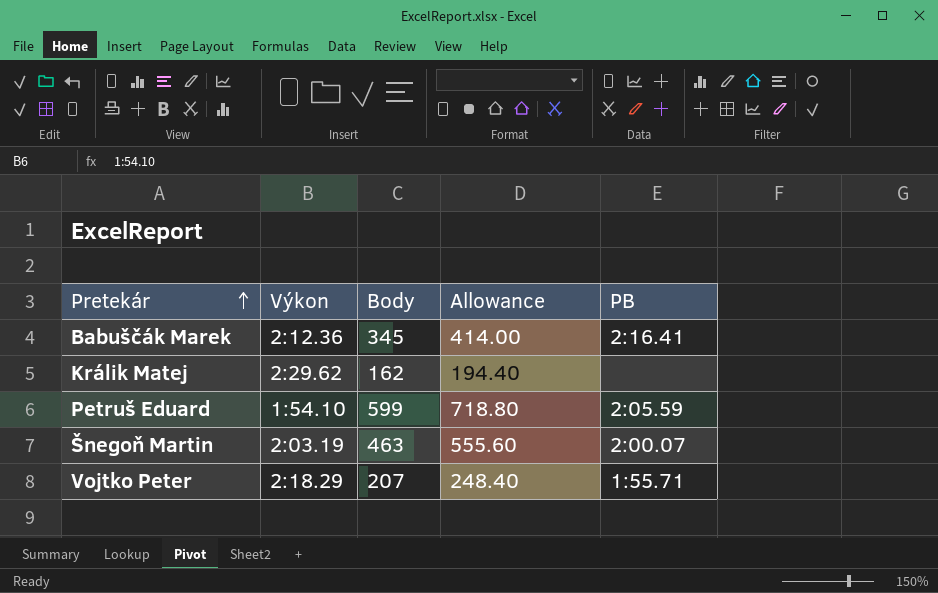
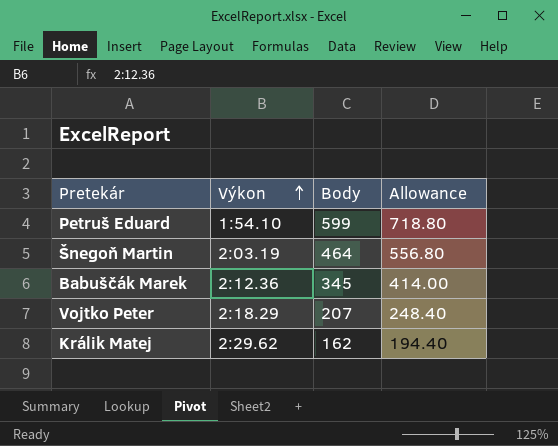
row order: Pretekár ascending -> Výkon ascending
column PB | position: 5 -> none
Šnegoň Martin | Body: 463 -> 464
Šnegoň Martin | Allowance: 555.60 -> 556.80

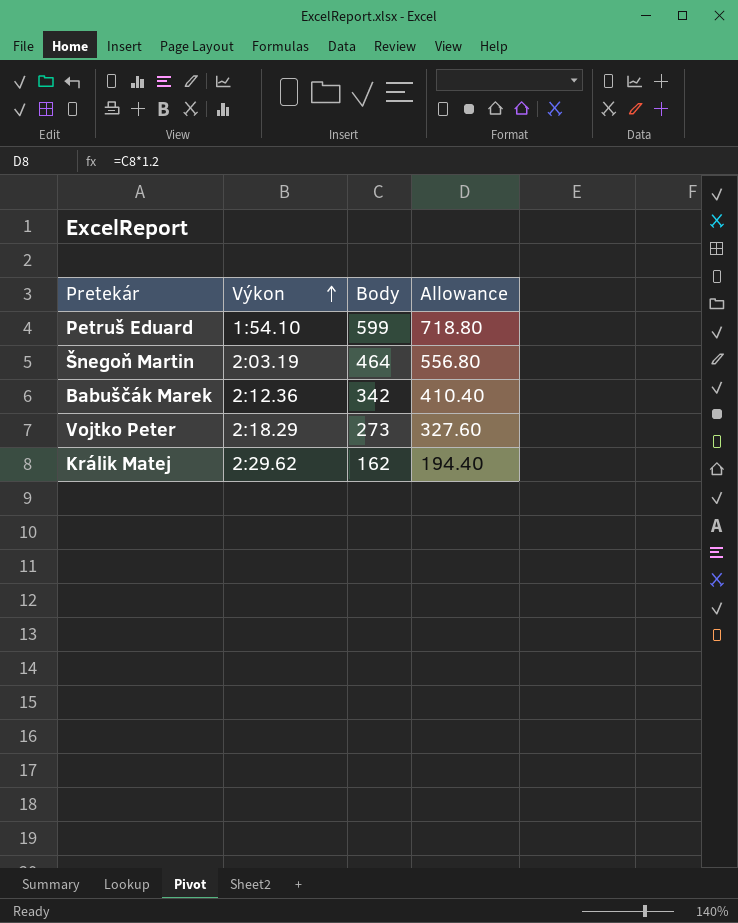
Babuščák Marek | Body: 345 -> 342
Babuščák Marek | Allowance: 414.00 -> 410.40
Vojtko Peter | Body: 207 -> 273
Vojtko Peter | Allowance: 248.40 -> 327.60

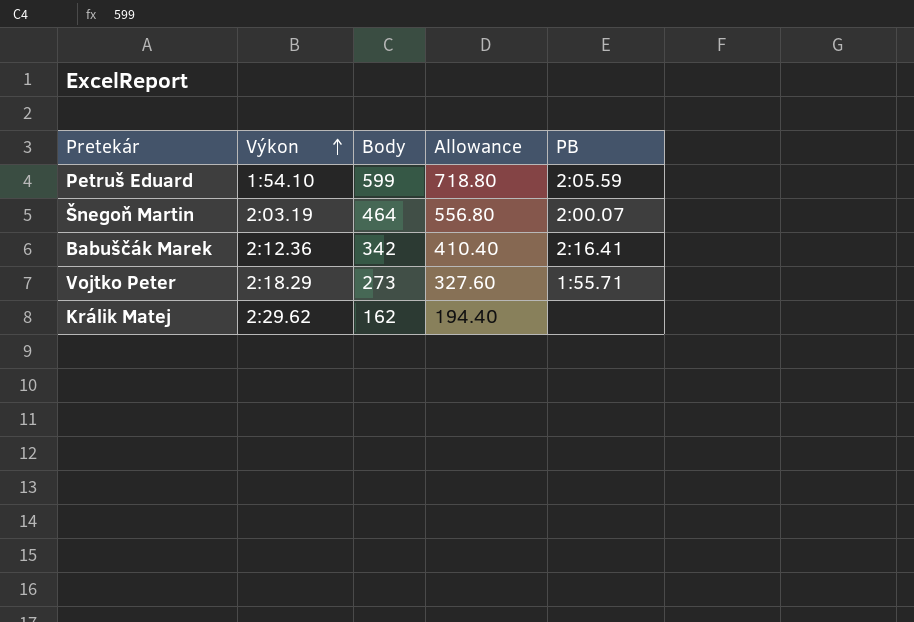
column PB | position: none -> 5

